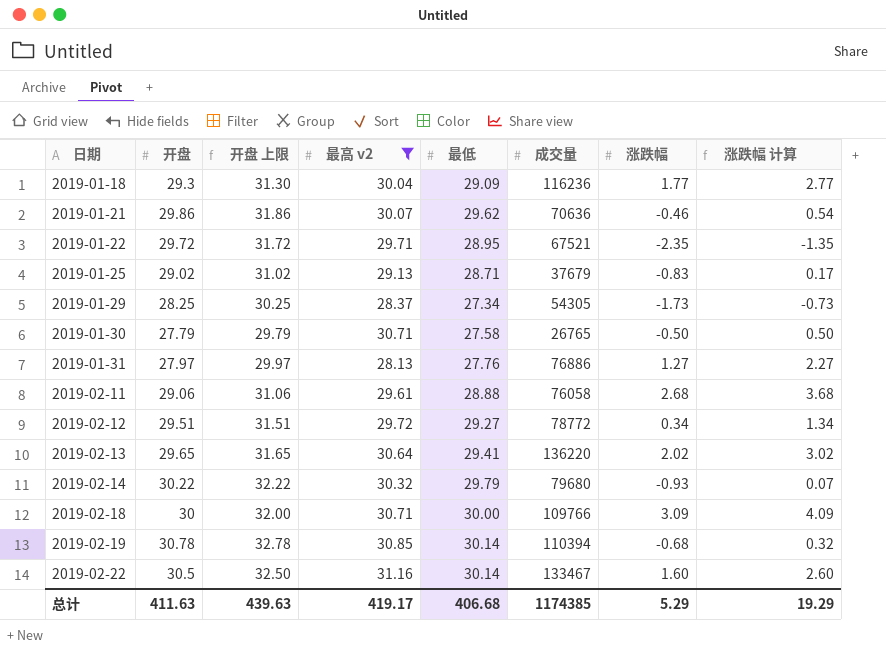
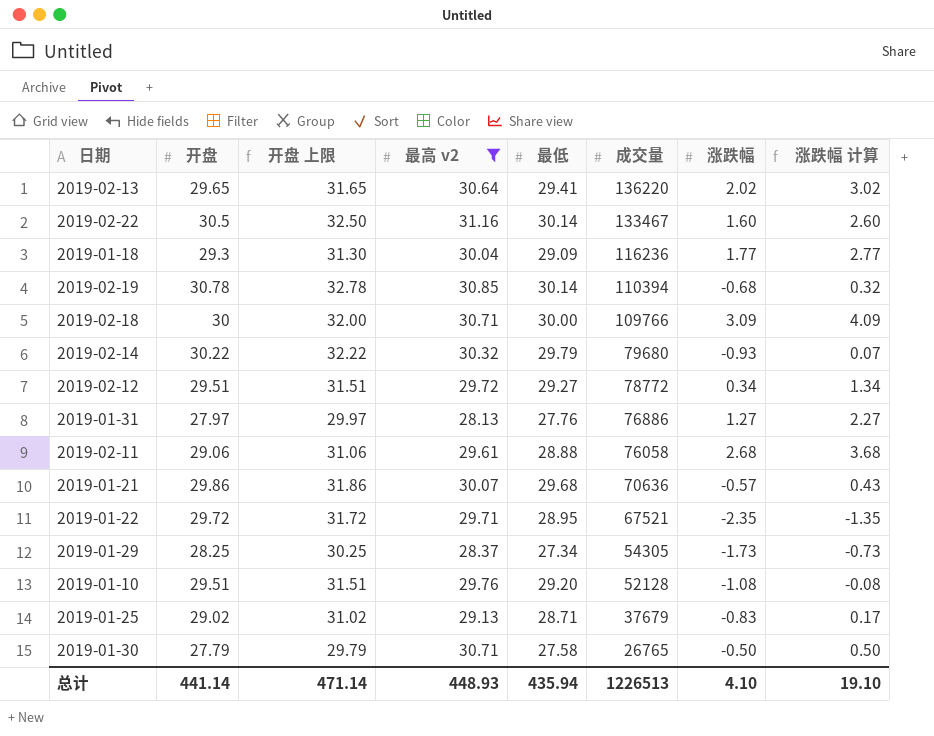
row order: 日期 ascending -> 成交量 descending
2019-01-21 | 最低: 29.62 -> 29.68
2019-01-21 | 涨跌幅: -0.46 -> -0.57
2019-01-21 | 涨跌幅 计算: 0.54 -> 0.43
row 2019-01-10: none -> 29.51 | 31.51 | 29.76 | 29.20 | 52128 | -1.08 | -0.08
总计 | 开盘: 411.63 -> 441.14
总计 | 开盘 上限: 439.63 -> 471.14
总计 | 最高 v2: 419.17 -> 448.93
总计 | 最低: 406.68 -> 435.94
总计 | 成交量: 1174385 -> 1226513
总计 | 涨跌幅: 5.29 -> 4.10
总计 | 涨跌幅 计算: 19.29 -> 19.10

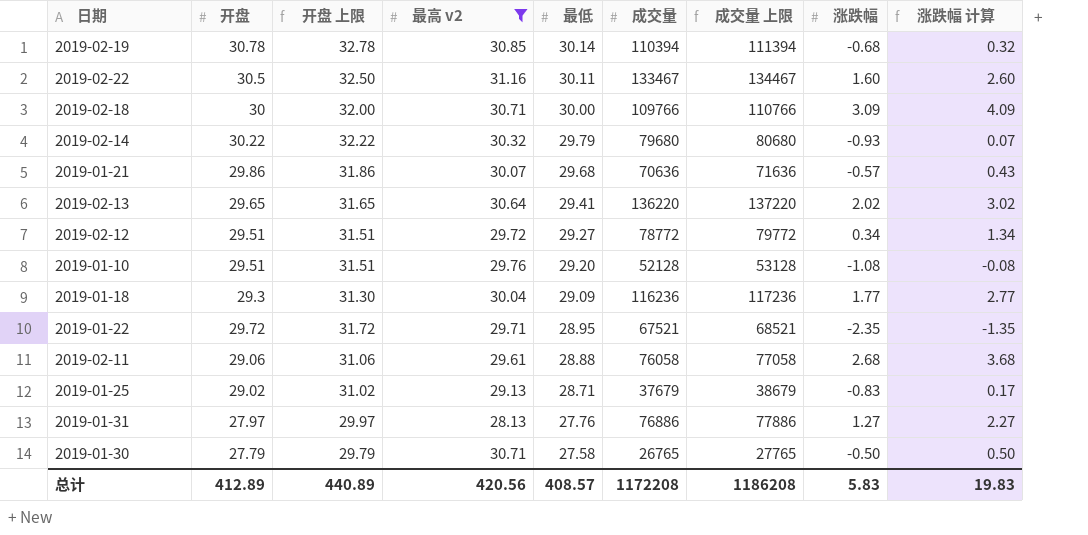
row order: 成交量 descending -> 最低 descending
column 成交量 上限 | formula: none -> [成交量] + 1000
row 2019-01-29: 28.25 | 30.25 | 28.37 | 27.34 | 54305 | -1.73 | -0.73 -> none
2019-02-22 | 最低: 30.14 -> 30.11
总计 | 开盘: 441.14 -> 412.89
总计 | 开盘 上限: 471.14 -> 440.89
总计 | 最高 v2: 448.93 -> 420.56
总计 | 最低: 435.94 -> 408.57
总计 | 成交量: 1226513 -> 1172208
总计 | 涨跌幅: 4.10 -> 5.83
总计 | 涨跌幅 计算: 19.10 -> 19.83

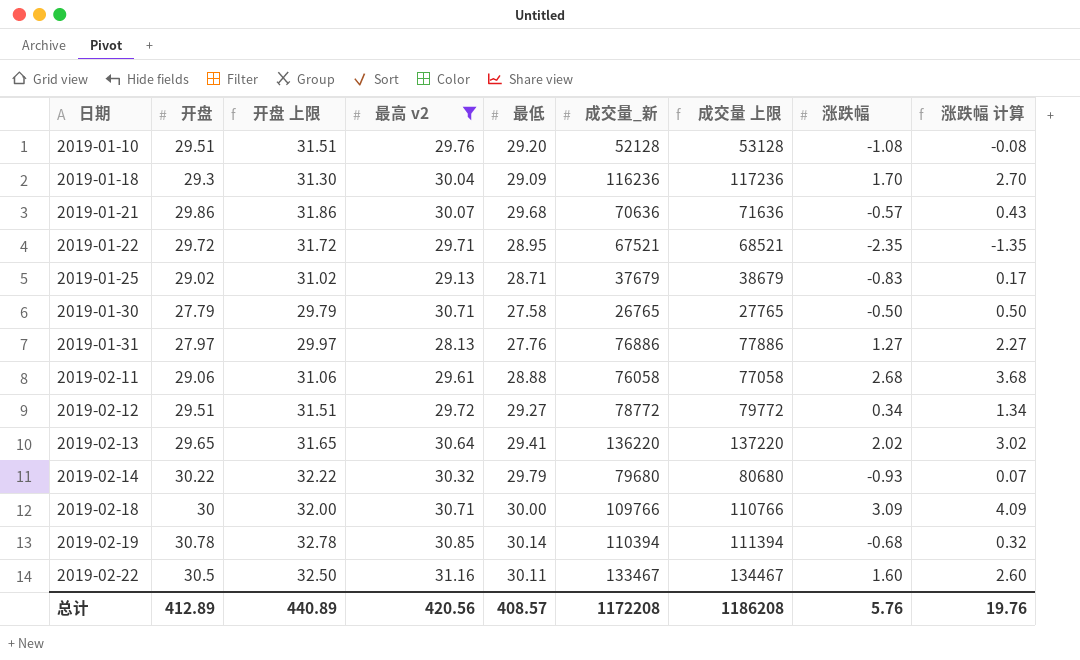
row order: 最低 descending -> 日期 ascending
column name: 成交量 -> 成交量_新
2019-01-18 | 涨跌幅: 1.77 -> 1.70
2019-01-18 | 涨跌幅 计算: 2.77 -> 2.70
总计 | 涨跌幅: 5.83 -> 5.76
总计 | 涨跌幅 计算: 19.83 -> 19.76

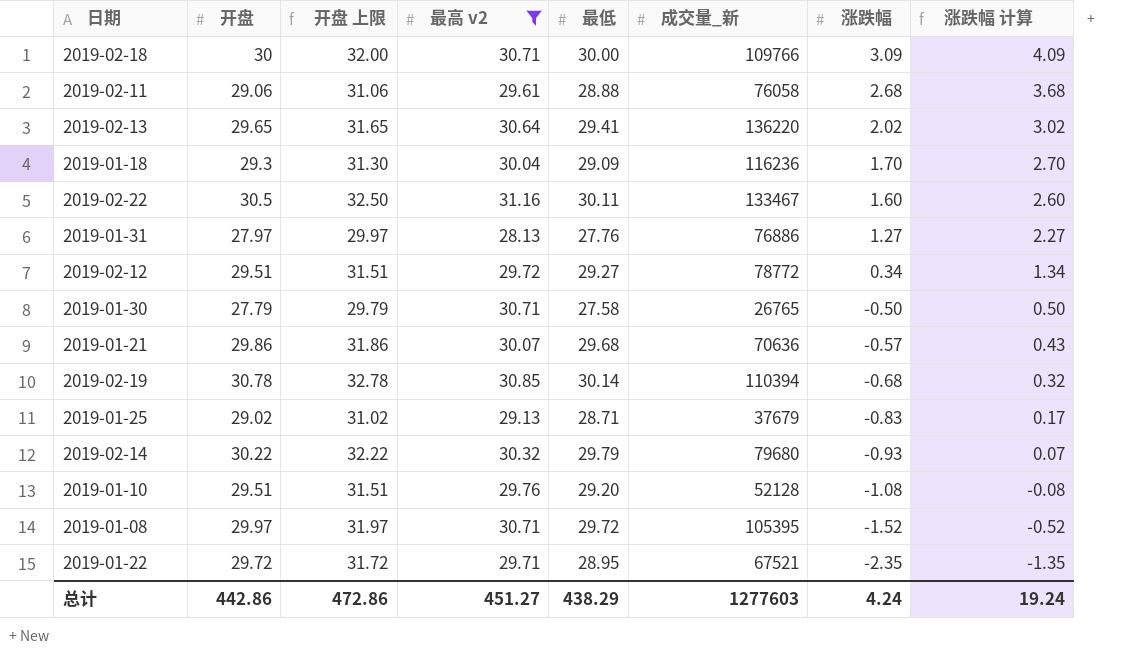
row order: 日期 ascending -> 涨跌幅 descending
column 成交量 上限 | formula: [成交量_新] + 1000 -> none
row 2019-01-08: none -> 29.97 | 31.97 | 30.71 | 29.72 | 105395 | -1.52 | -0.52
总计 | 开盘: 412.89 -> 442.86
总计 | 开盘 上限: 440.89 -> 472.86
总计 | 最高 v2: 420.56 -> 451.27
总计 | 最低: 408.57 -> 438.29
总计 | 成交量_新: 1172208 -> 1277603
总计 | 涨跌幅: 5.76 -> 4.24
总计 | 涨跌幅 计算: 19.76 -> 19.24

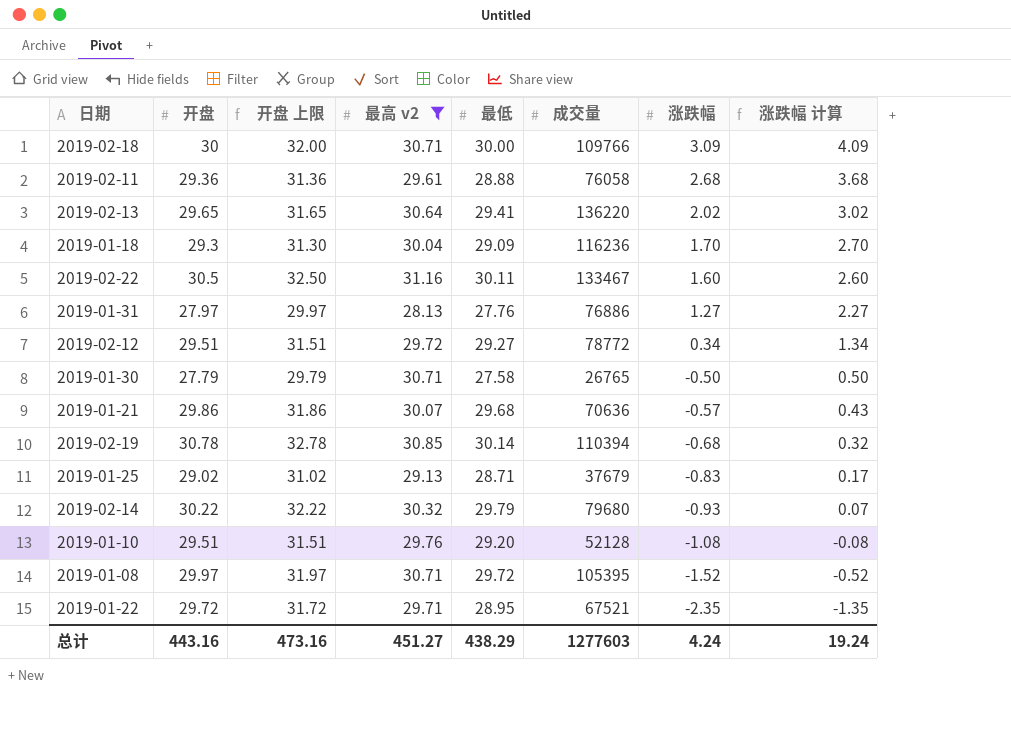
column name: 成交量_新 -> 成交量
2019-02-11 | 开盘: 29.06 -> 29.36
2019-02-11 | 开盘 上限: 31.06 -> 31.36
总计 | 开盘: 442.86 -> 443.16
总计 | 开盘 上限: 472.86 -> 473.16

